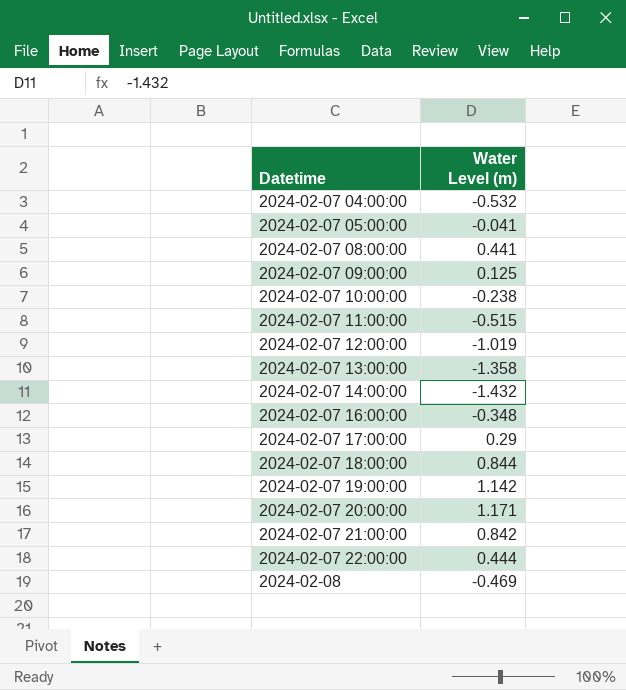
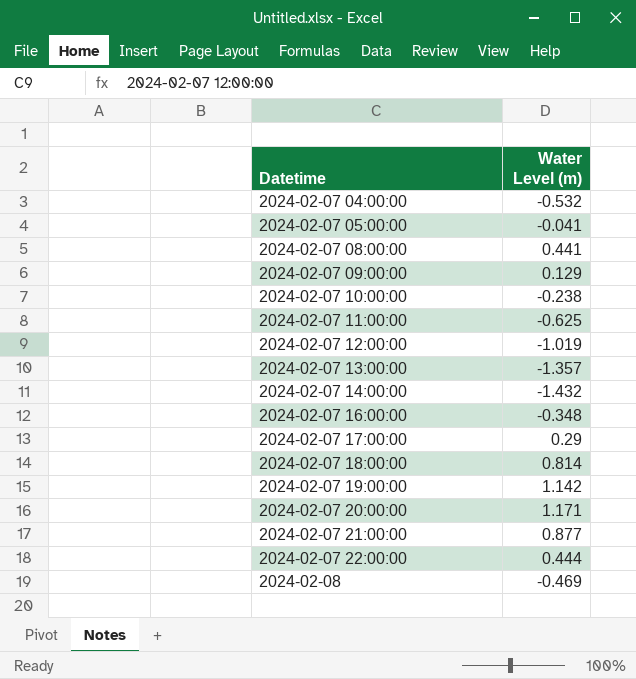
2024-02-07 09:00:00 | Water Level (m): 0.125 -> 0.129
2024-02-07 11:00:00 | Water Level (m): -0.515 -> -0.625
2024-02-07 13:00:00 | Water Level (m): -1.358 -> -1.357
2024-02-07 18:00:00 | Water Level (m): 0.844 -> 0.814
2024-02-07 21:00:00 | Water Level (m): 0.842 -> 0.877

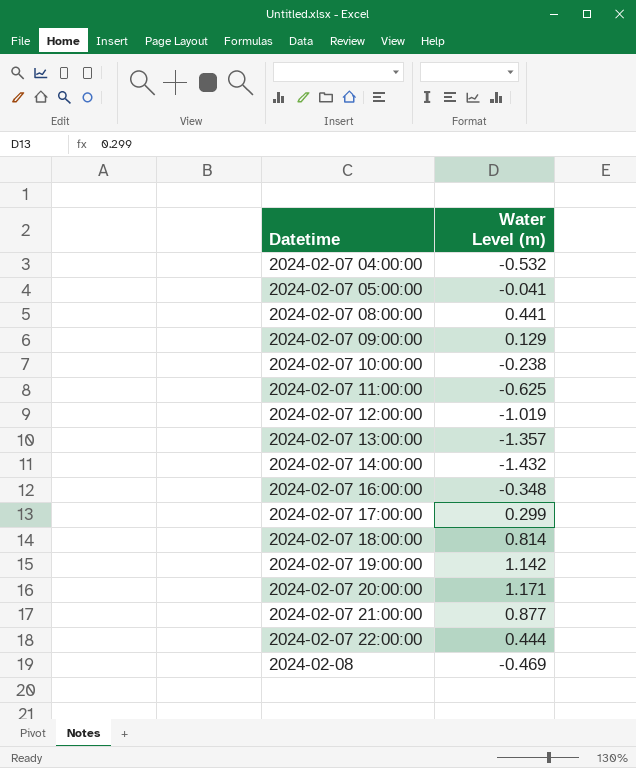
2024-02-07 17:00:00 | Water Level (m): 0.29 -> 0.299

